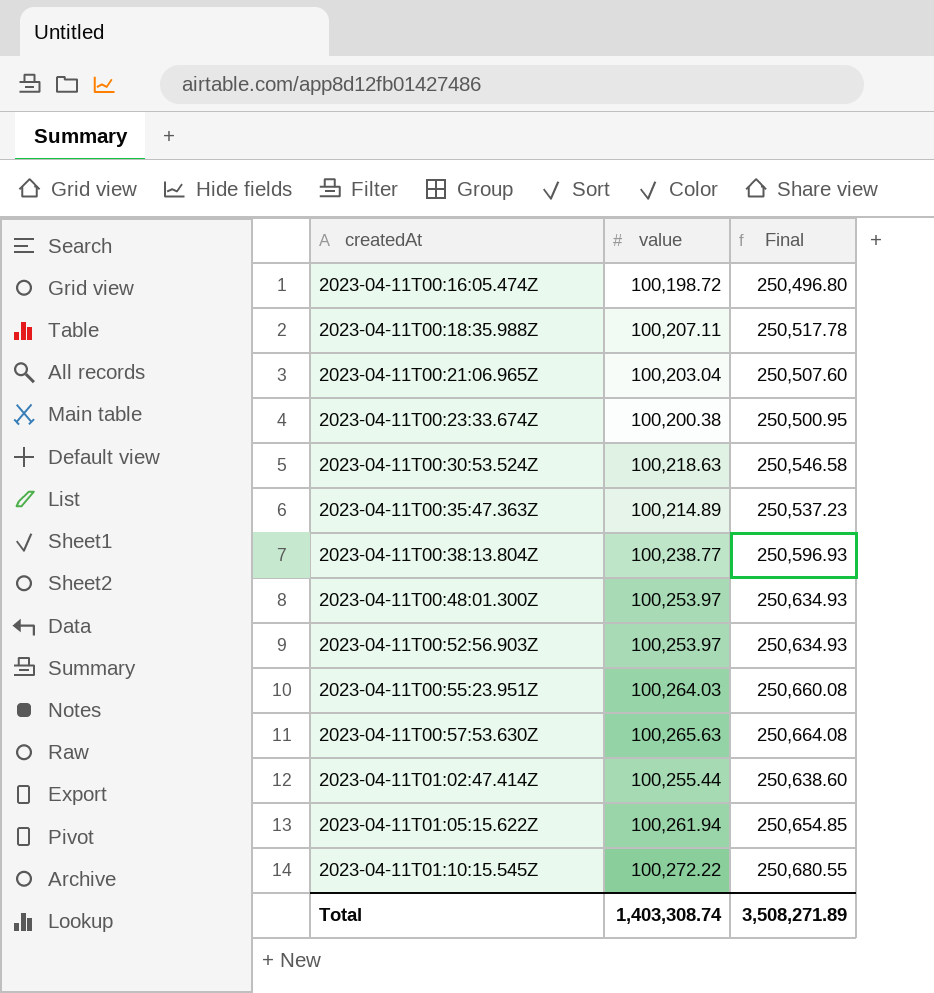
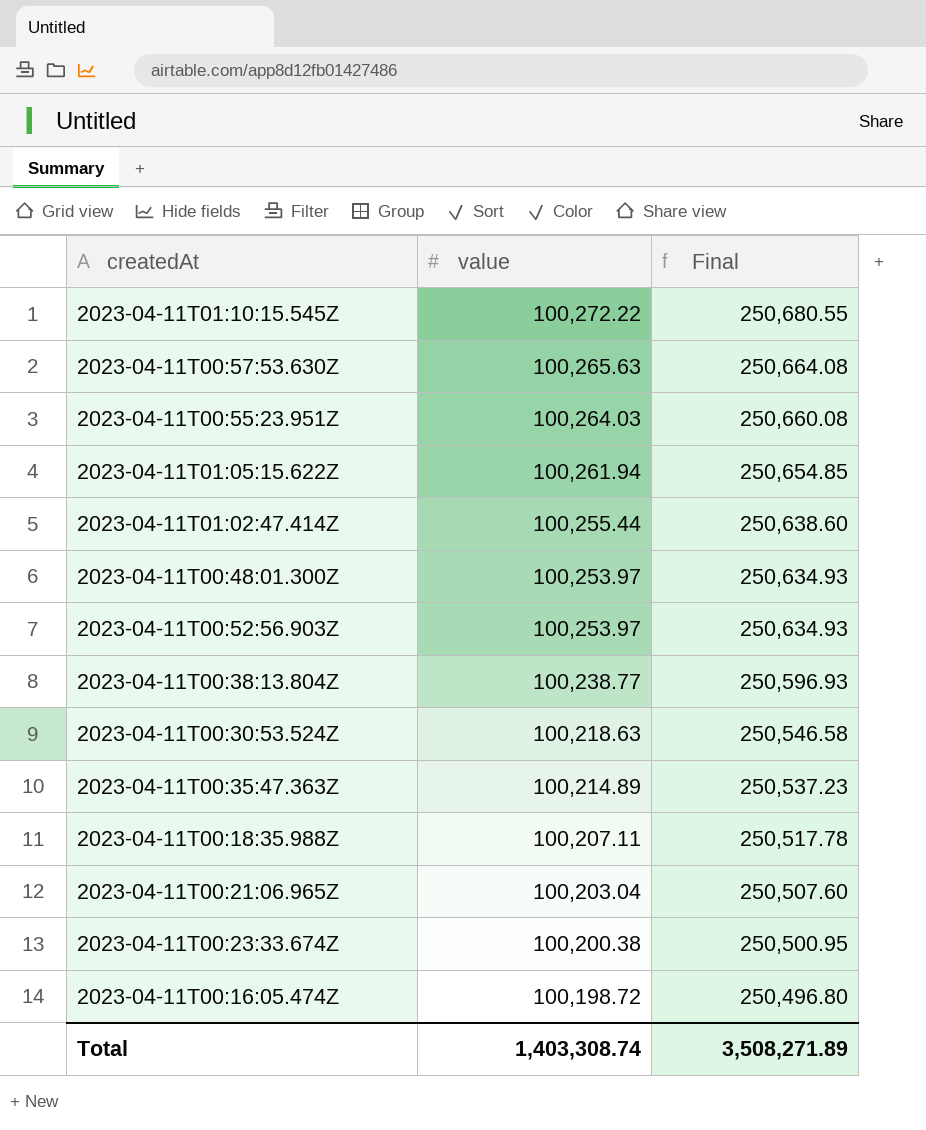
row order: createdAt ascending -> value descending

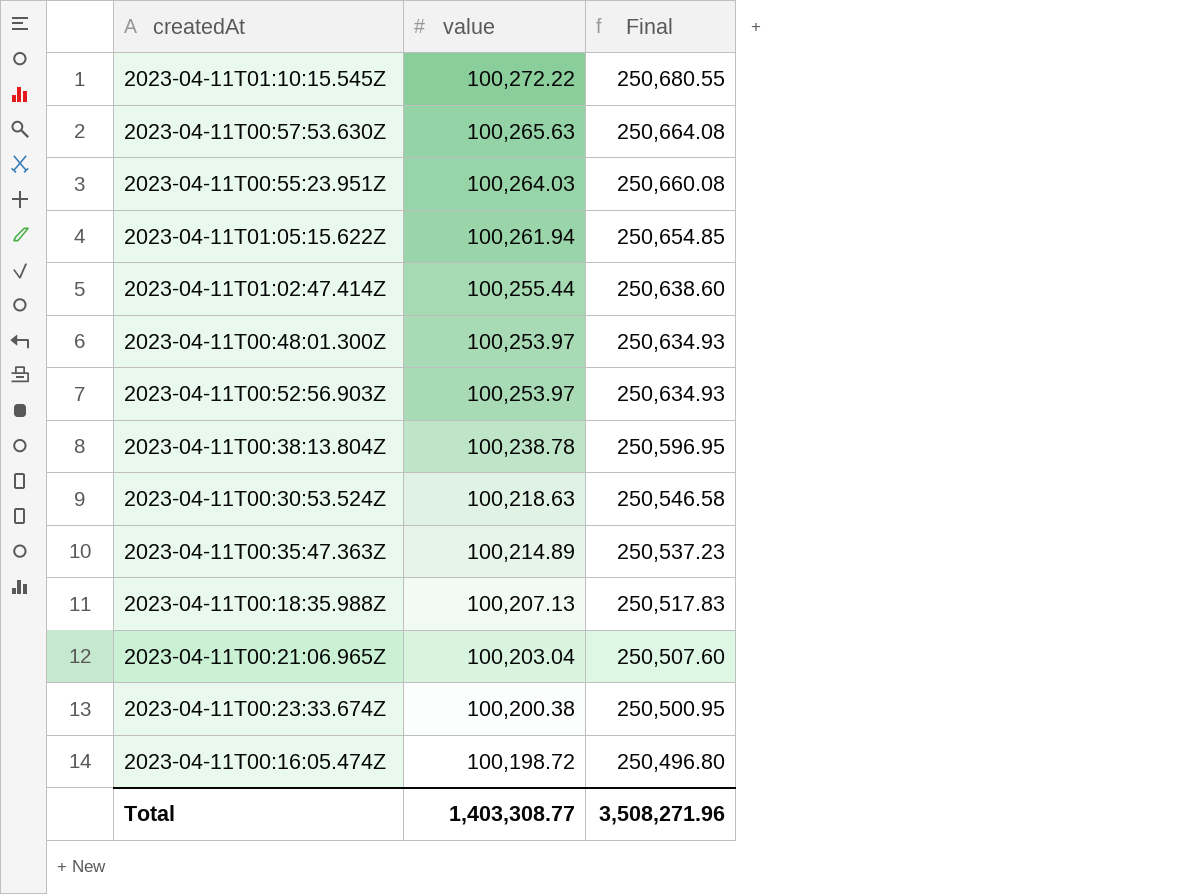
2023-04-11T00:38:13.804Z | value: 100,238.77 -> 100,238.78
2023-04-11T00:38:13.804Z | Final: 250,596.93 -> 250,596.95
2023-04-11T00:18:35.988Z | value: 100,207.11 -> 100,207.13
2023-04-11T00:18:35.988Z | Final: 250,517.78 -> 250,517.83
Total | value: 1,403,308.74 -> 1,403,308.77
Total | Final: 3,508,271.89 -> 3,508,271.96

